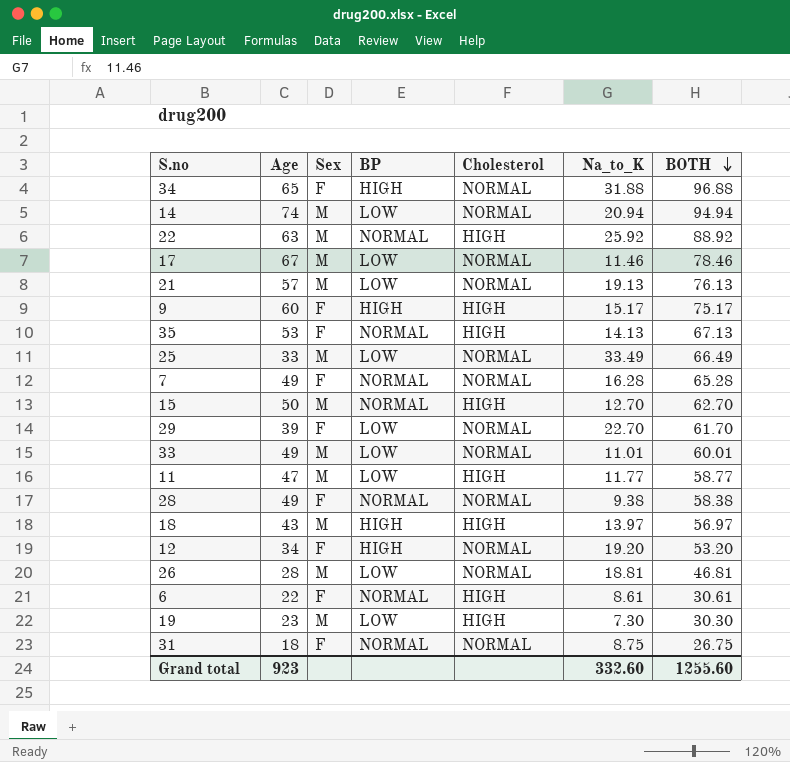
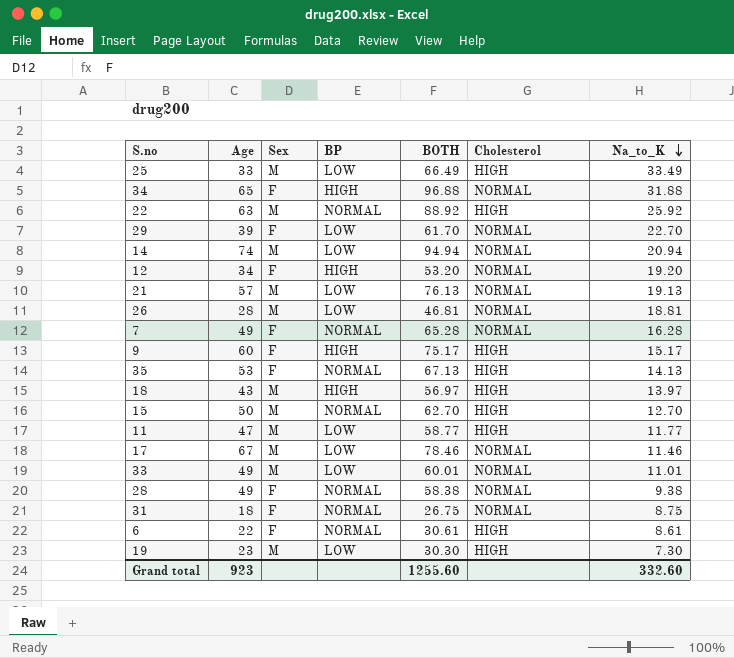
row order: BOTH descending -> Na_to_K descending
column BOTH | position: 7 -> 5
25 | Cholesterol: NORMAL -> HIGH

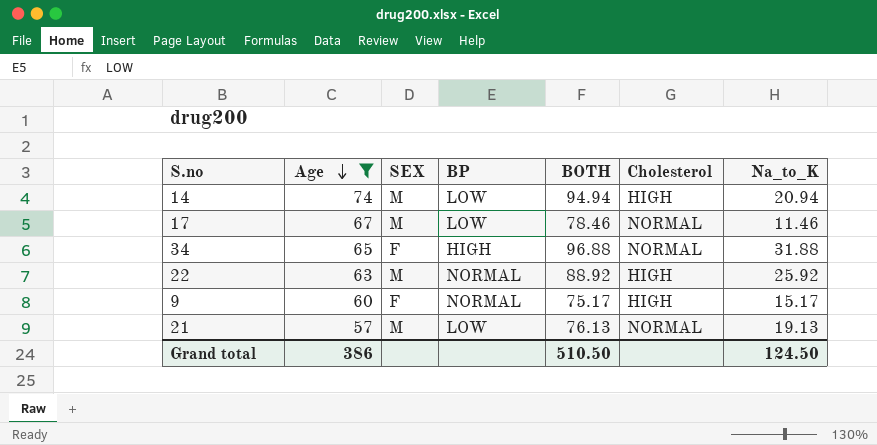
filter: none -> Age >= 57
row order: Na_to_K descending -> Age descending
column name: Sex -> SEX
14 | Cholesterol: NORMAL -> HIGH
9 | BP: HIGH -> NORMAL
Grand total | Age: 923 -> 386
Grand total | BOTH: 1255.60 -> 510.50
Grand total | Na_to_K: 332.60 -> 124.50

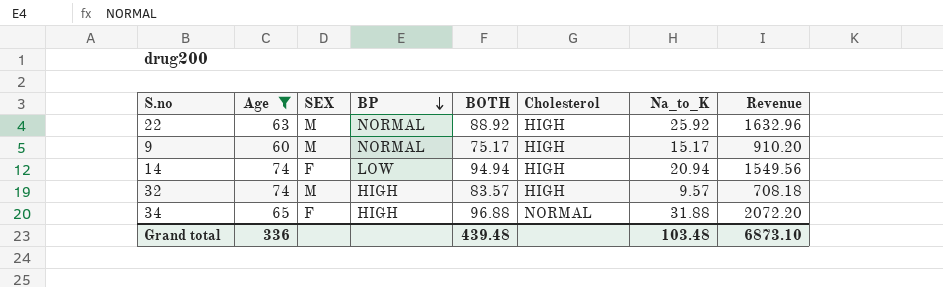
row order: Age descending -> BP descending
column Revenue | formula: none -> [Age] * [Na_to_K]
row 17: 67 | M | LOW | 78.46 | NORMAL | 11.46 -> none
row 21: 57 | M | LOW | 76.13 | NORMAL | 19.13 -> none
9 | SEX: F -> M
14 | SEX: M -> F
row 32: none -> 74 | M | HIGH | 83.57 | HIGH | 9.57 | 708.18
Grand total | Age: 386 -> 336
Grand total | BOTH: 510.50 -> 439.48
Grand total | Na_to_K: 124.50 -> 103.48

